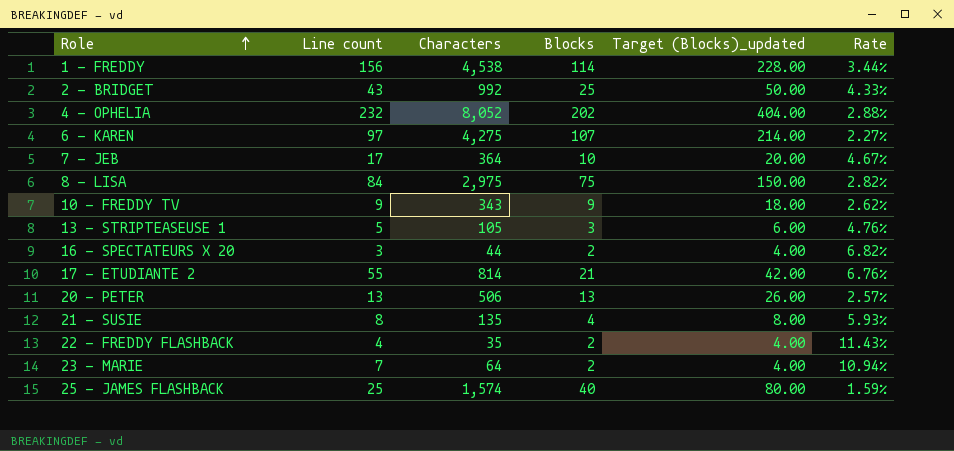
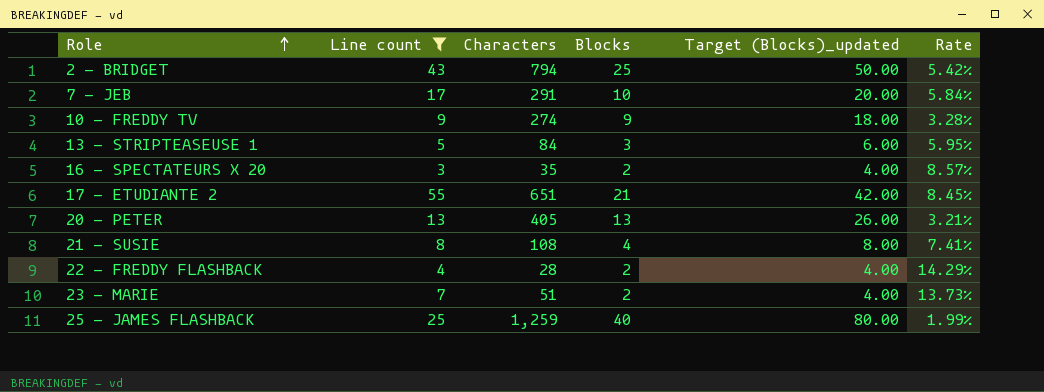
filter: none -> Line count <= 55
2 - BRIDGET | Characters: 992 -> 794
2 - BRIDGET | Rate: 4.33% -> 5.42%
7 - JEB | Characters: 364 -> 291
7 - JEB | Rate: 4.67% -> 5.84%
10 - FREDDY TV | Characters: 343 -> 274
10 - FREDDY TV | Rate: 2.62% -> 3.28%
13 - STRIPTEASEUSE 1 | Characters: 105 -> 84
13 - STRIPTEASEUSE 1 | Rate: 4.76% -> 5.95%
16 - SPECTATEURS X 20 | Characters: 44 -> 35
16 - SPECTATEURS X 20 | Rate: 6.82% -> 8.57%
17 - ETUDIANTE 2 | Characters: 814 -> 651
17 - ETUDIANTE 2 | Rate: 6.76% -> 8.45%
20 - PETER | Characters: 506 -> 405
20 - PETER | Rate: 2.57% -> 3.21%
21 - SUSIE | Characters: 135 -> 108
21 - SUSIE | Rate: 5.93% -> 7.41%
22 - FREDDY FLASHBACK | Characters: 35 -> 28
22 - FREDDY FLASHBACK | Rate: 11.43% -> 14.29%
23 - MARIE | Characters: 64 -> 51
23 - MARIE | Rate: 10.94% -> 13.73%
25 - JAMES FLASHBACK | Characters: 1,574 -> 1,259
25 - JAMES FLASHBACK | Rate: 1.59% -> 1.99%

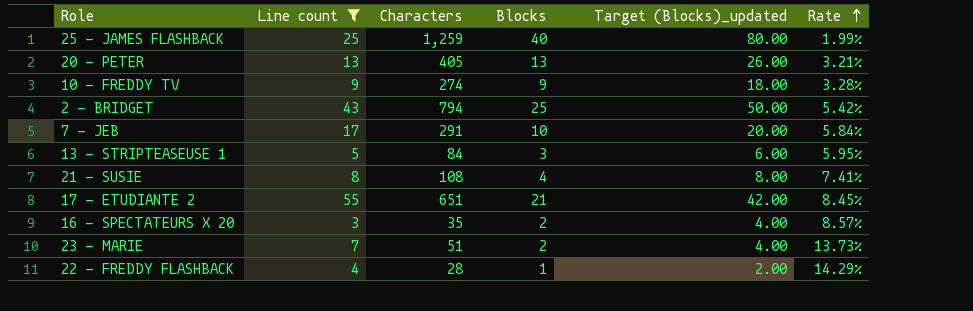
row order: Role ascending -> Rate ascending
22 - FREDDY FLASHBACK | Blocks: 2 -> 1
22 - FREDDY FLASHBACK | Target (Blocks)_updated: 4.00 -> 2.00

